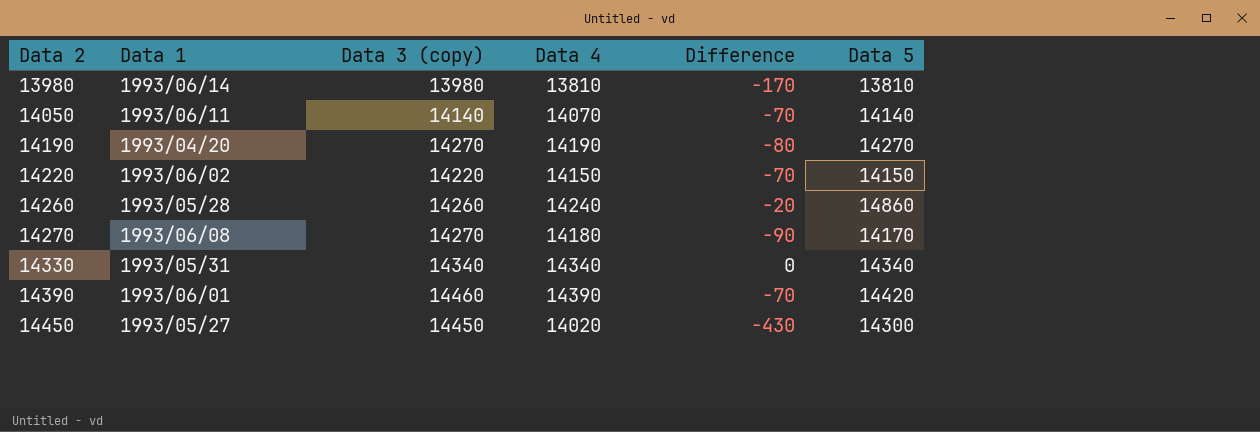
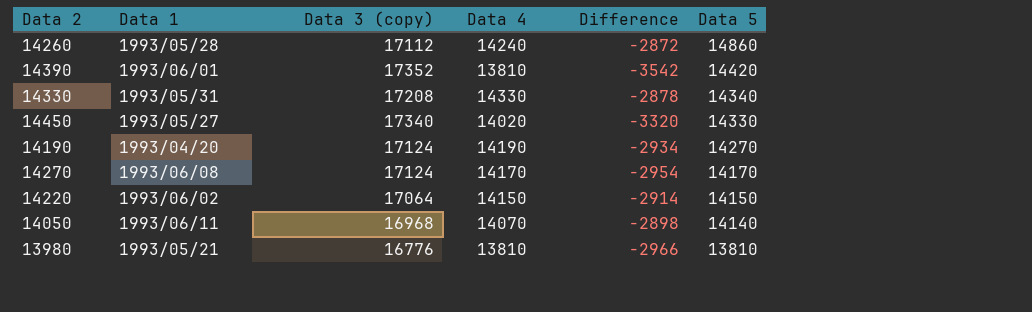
row order: Data 2 ascending -> Data 5 descending
14260 | Data 3 (copy): 14260 -> 17112
14260 | Difference: -20 -> -2872
14390 | Data 3 (copy): 14460 -> 17352
14390 | Data 4: 14390 -> 13810
14390 | Difference: -70 -> -3542
14330 | Data 3 (copy): 14340 -> 17208
14330 | Data 4: 14340 -> 14330
14330 | Difference: 0 -> -2878
14450 | Data 3 (copy): 14450 -> 17340
14450 | Difference: -430 -> -3320
14450 | Data 5: 14300 -> 14330
14190 | Data 3 (copy): 14270 -> 17124
14190 | Difference: -80 -> -2934
14270 | Data 3 (copy): 14270 -> 17124
14270 | Data 4: 14180 -> 14170
14270 | Difference: -90 -> -2954
14220 | Data 3 (copy): 14220 -> 17064
14220 | Difference: -70 -> -2914
14050 | Data 3 (copy): 14140 -> 16968
14050 | Difference: -70 -> -2898
13980 | Data 1: 1993/06/14 -> 1993/05/21
13980 | Data 3 (copy): 13980 -> 16776
13980 | Difference: -170 -> -2966

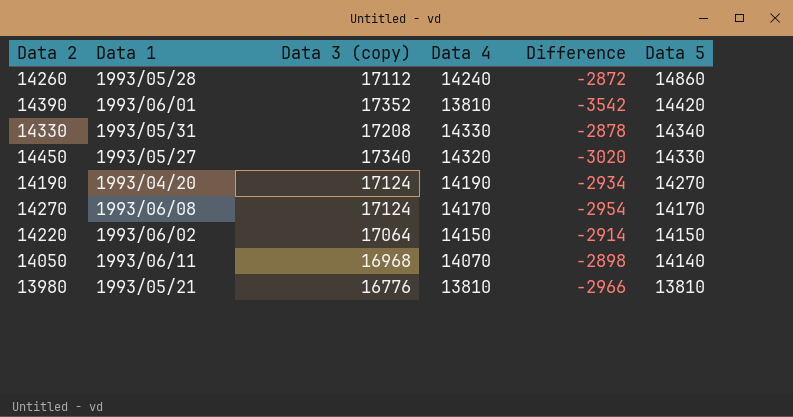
14450 | Data 4: 14020 -> 14320
14450 | Difference: -3320 -> -3020

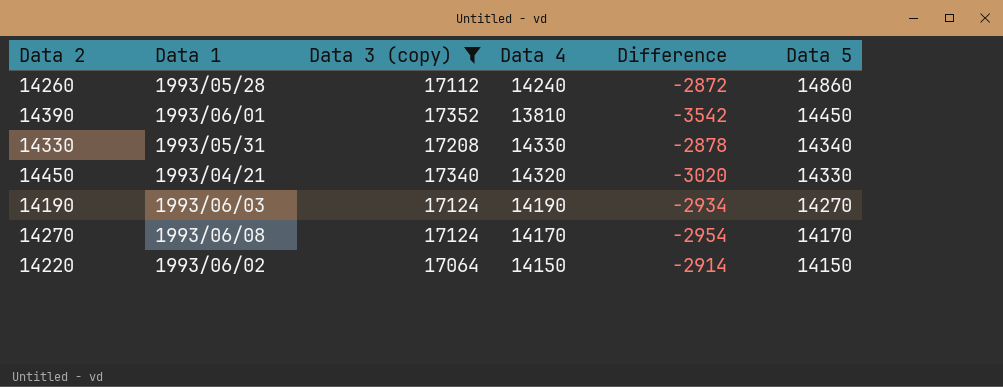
filter: none -> Data 3 (copy) >= 17064
14390 | Data 5: 14420 -> 14450
14450 | Data 1: 1993/05/27 -> 1993/04/21
14190 | Data 1: 1993/04/20 -> 1993/06/03

